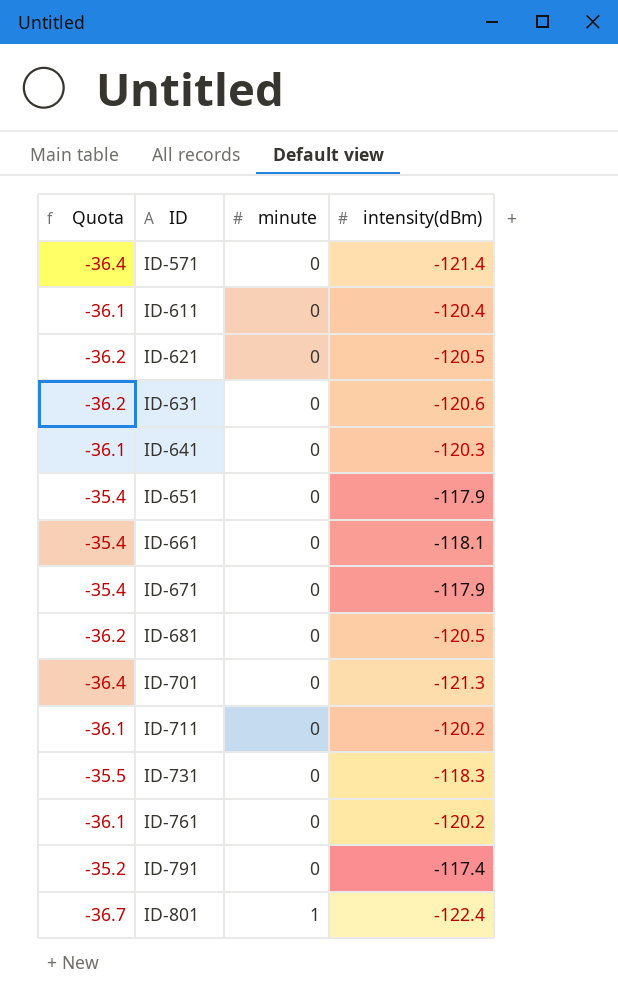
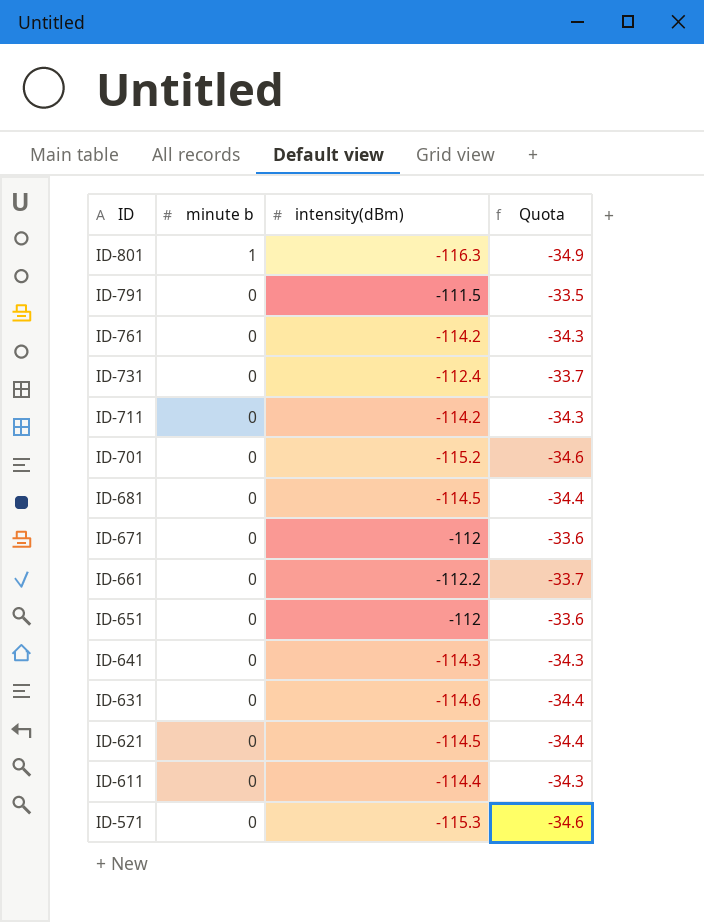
row order: ID ascending -> ID descending
column name: minute -> minute b
column Quota | position: 1 -> 4
ID-801 | intensity(dBm): -122.4 -> -116.3
ID-801 | Quota: -36.7 -> -34.9
ID-791 | intensity(dBm): -117.4 -> -111.5
ID-791 | Quota: -35.2 -> -33.5
ID-761 | intensity(dBm): -120.2 -> -114.2
ID-761 | Quota: -36.1 -> -34.3
ID-731 | intensity(dBm): -118.3 -> -112.4
ID-731 | Quota: -35.5 -> -33.7
ID-711 | intensity(dBm): -120.2 -> -114.2
ID-711 | Quota: -36.1 -> -34.3
ID-701 | intensity(dBm): -121.3 -> -115.2
ID-701 | Quota: -36.4 -> -34.6
ID-681 | intensity(dBm): -120.5 -> -114.5
ID-681 | Quota: -36.2 -> -34.4
ID-671 | intensity(dBm): -117.9 -> -112
ID-671 | Quota: -35.4 -> -33.6
ID-661 | intensity(dBm): -118.1 -> -112.2
ID-661 | Quota: -35.4 -> -33.7
ID-651 | intensity(dBm): -117.9 -> -112
ID-651 | Quota: -35.4 -> -33.6
ID-641 | intensity(dBm): -120.3 -> -114.3
ID-641 | Quota: -36.1 -> -34.3
ID-631 | intensity(dBm): -120.6 -> -114.6
ID-631 | Quota: -36.2 -> -34.4
ID-621 | intensity(dBm): -120.5 -> -114.5
ID-621 | Quota: -36.2 -> -34.4
ID-611 | intensity(dBm): -120.4 -> -114.4
ID-611 | Quota: -36.1 -> -34.3
ID-571 | intensity(dBm): -121.4 -> -115.3
ID-571 | Quota: -36.4 -> -34.6

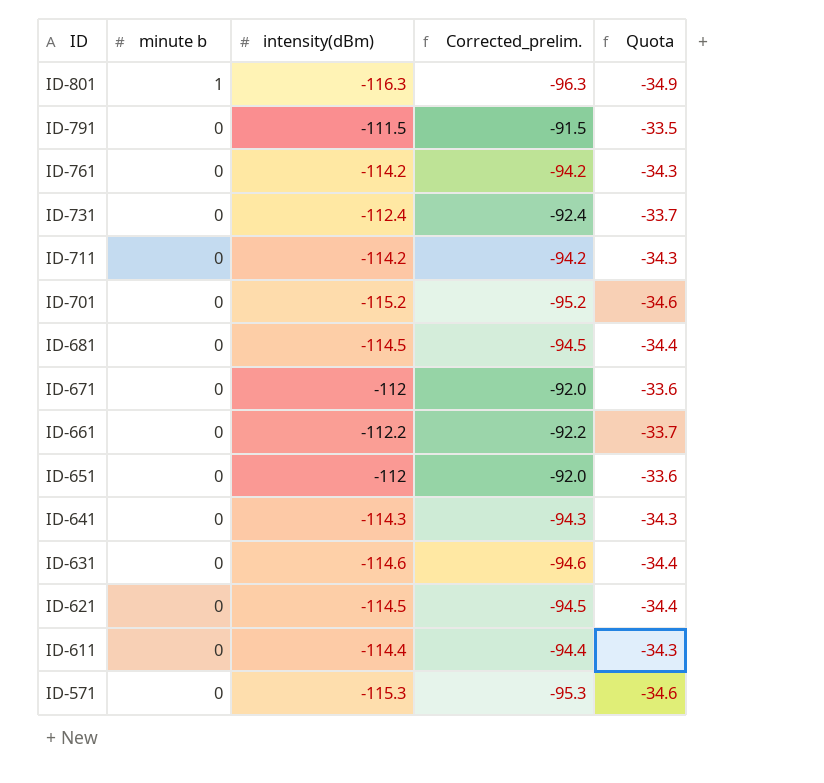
column Corrected_prelim. | formula: none -> [intensity(dBm)] + 20

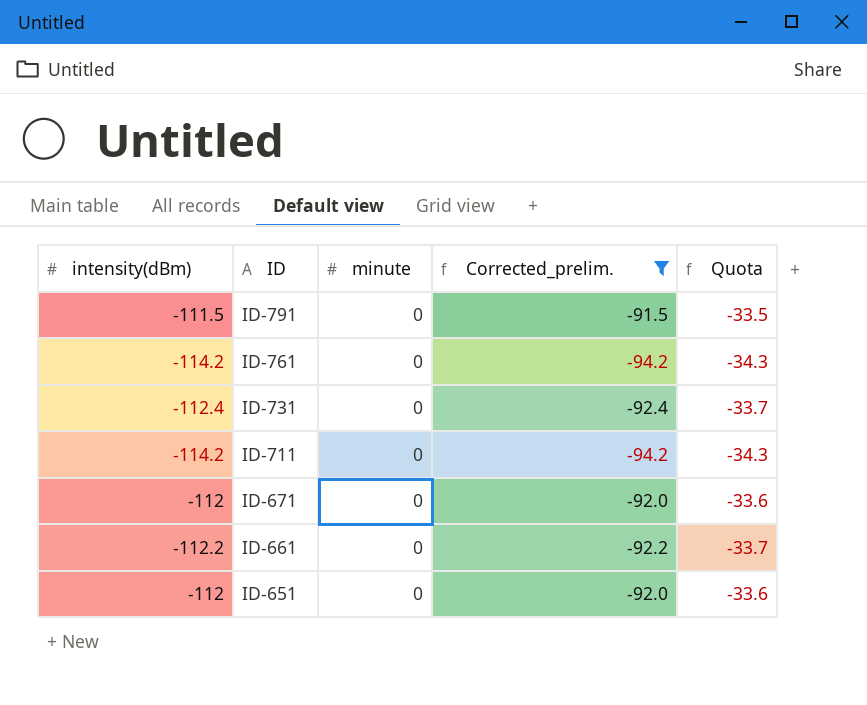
filter: none -> Corrected_prelim. >= -94.2
column intensity(dBm) | position: 3 -> 1
column name: minute b -> minute

